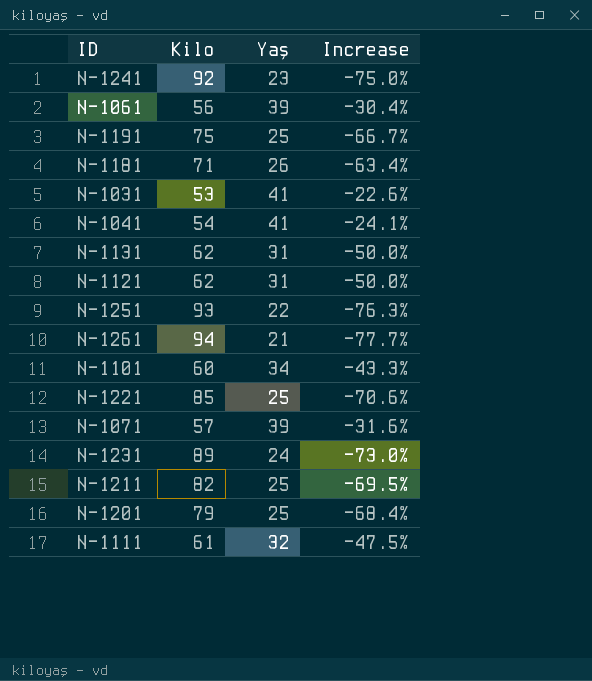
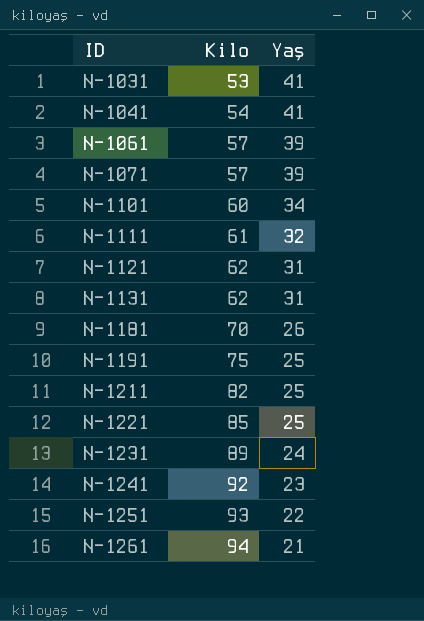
row order: none -> ID ascending
column Increase | formula: ([Yaş] - [Kilo]) / [Kilo] -> none
row N-1201: 79 | 25 | -68.4% -> none
N-1061 | Kilo: 56 -> 57
N-1181 | Kilo: 71 -> 70

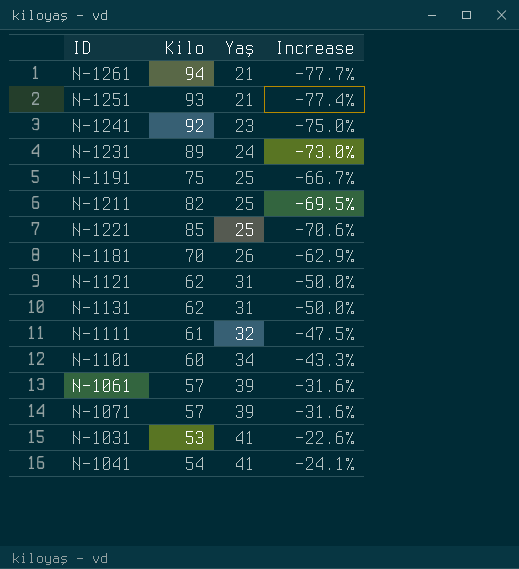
row order: ID ascending -> Yaş ascending
column Increase | formula: none -> ([Yaş] - [Kilo]) / [Kilo]
N-1251 | Yaş: 22 -> 21

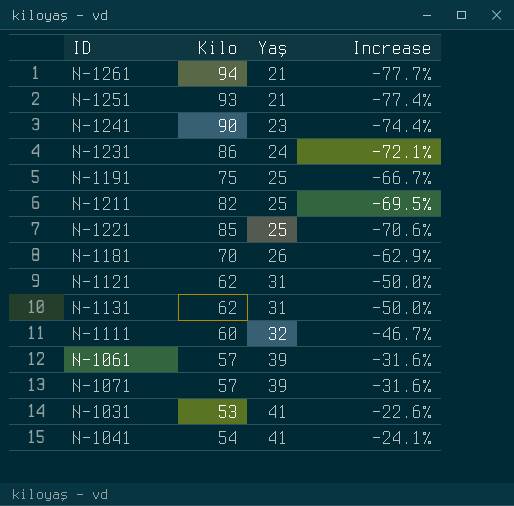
row N-1101: 60 | 34 | -43.3% -> none
N-1241 | Kilo: 92 -> 90
N-1241 | Increase: -75.0% -> -74.4%
N-1231 | Kilo: 89 -> 86
N-1231 | Increase: -73.0% -> -72.1%
N-1111 | Kilo: 61 -> 60
N-1111 | Increase: -47.5% -> -46.7%

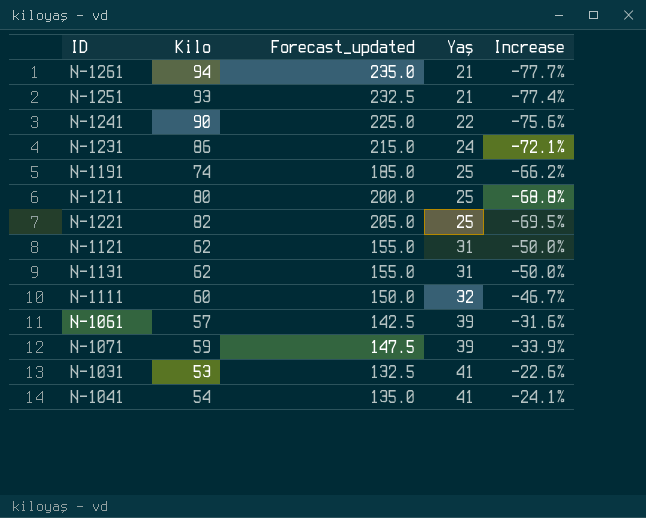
column Forecast_updated | formula: none -> [Kilo] * 2.5
row N-1181: 70 | 26 | -62.9% -> none
N-1241 | Yaş: 23 -> 22
N-1241 | Increase: -74.4% -> -75.6%
N-1191 | Kilo: 75 -> 74
N-1191 | Increase: -66.7% -> -66.2%
N-1211 | Kilo: 82 -> 80
N-1211 | Increase: -69.5% -> -68.8%
N-1221 | Kilo: 85 -> 82
N-1221 | Increase: -70.6% -> -69.5%
N-1071 | Kilo: 57 -> 59
N-1071 | Increase: -31.6% -> -33.9%

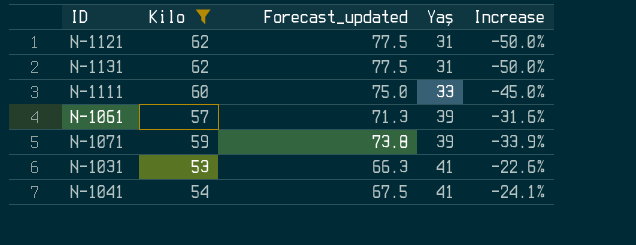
filter: none -> Kilo <= 62
column Forecast_updated | formula: [Kilo] * 2.5 -> [Kilo] * 1.25
N-1111 | Yaş: 32 -> 33
N-1111 | Increase: -46.7% -> -45.0%

